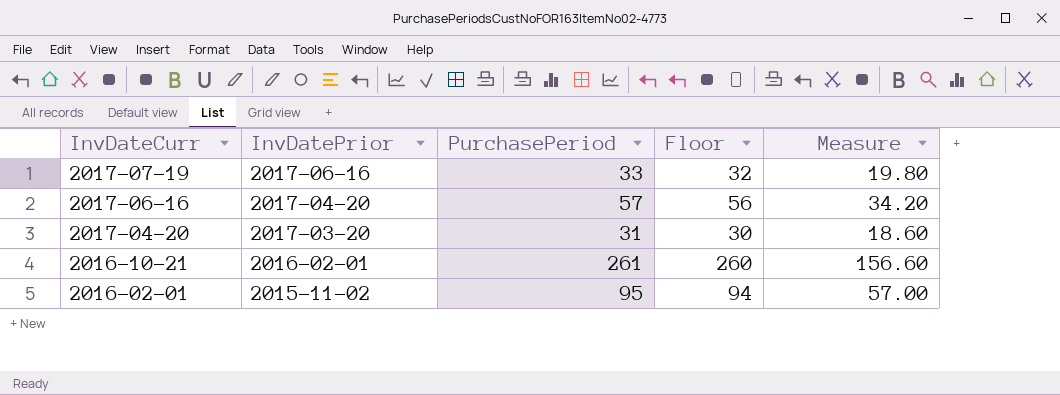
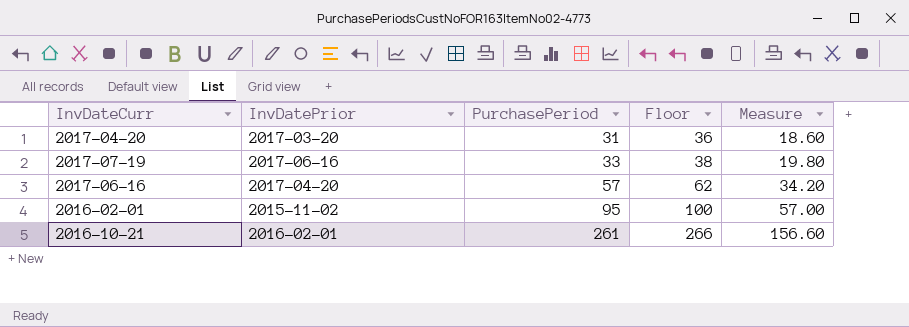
row order: InvDateCurr descending -> PurchasePeriod ascending
column Floor | formula: [PurchasePeriod] - 1 -> [PurchasePeriod] + 5

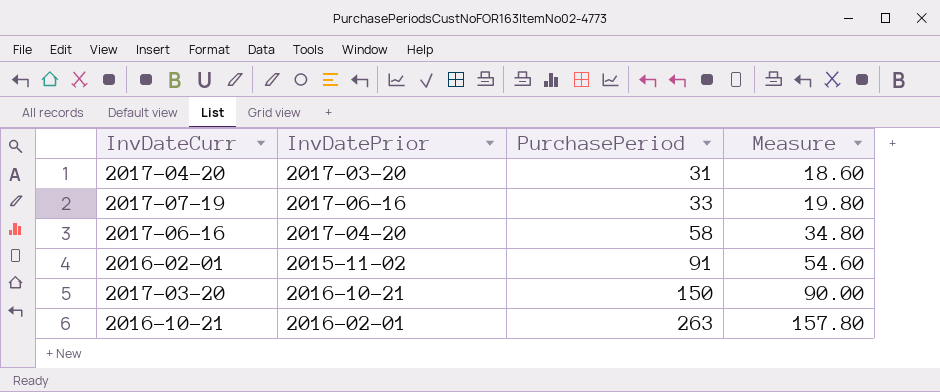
column Floor | formula: [PurchasePeriod] + 5 -> none
2017-06-16 | PurchasePeriod: 57 -> 58
2017-06-16 | Measure: 34.20 -> 34.80
2016-02-01 | PurchasePeriod: 95 -> 91
2016-02-01 | Measure: 57.00 -> 54.60
row 2017-03-20: none -> 2016-10-21 | 150 | 90.00
2016-10-21 | PurchasePeriod: 261 -> 263
2016-10-21 | Measure: 156.60 -> 157.80

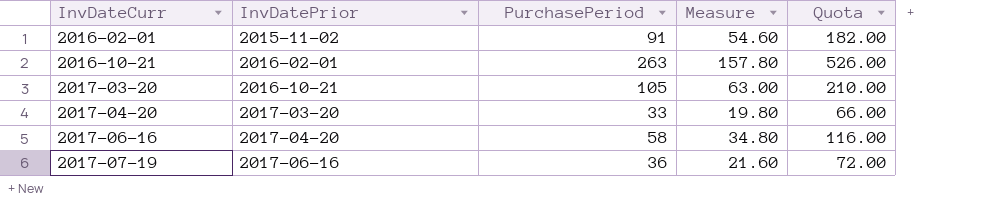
row order: PurchasePeriod ascending -> InvDateCurr ascending
column Quota | formula: none -> [PurchasePeriod] * 2
2017-03-20 | PurchasePeriod: 150 -> 105
2017-03-20 | Measure: 90.00 -> 63.00
2017-04-20 | PurchasePeriod: 31 -> 33
2017-04-20 | Measure: 18.60 -> 19.80
2017-07-19 | PurchasePeriod: 33 -> 36
2017-07-19 | Measure: 19.80 -> 21.60

